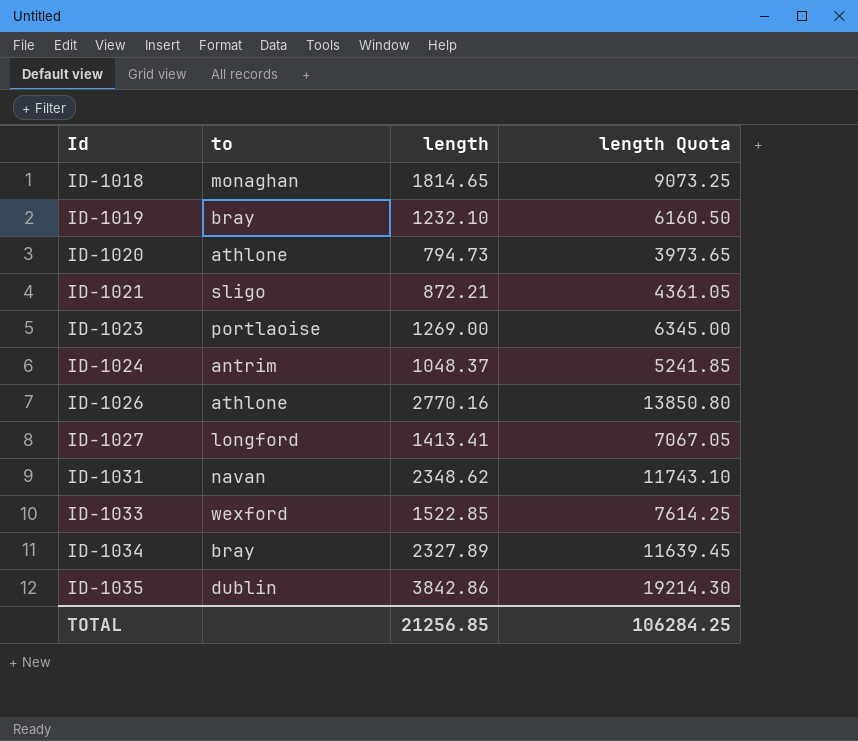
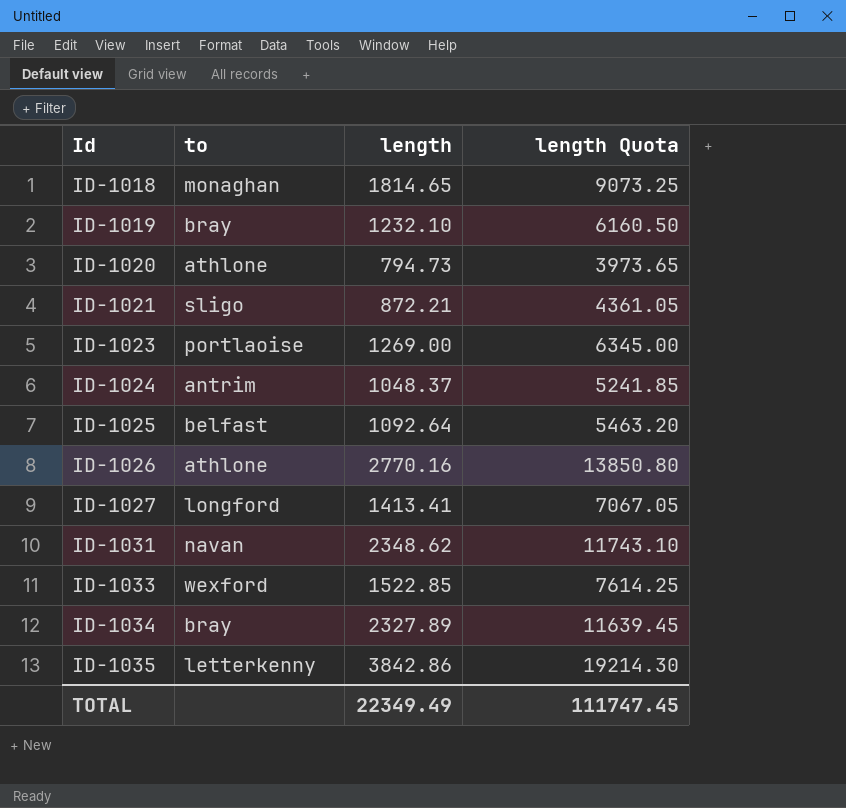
row ID-1025: none -> belfast | 1092.64 | 5463.20
ID-1035 | to: dublin -> letterkenny
TOTAL | length: 21256.85 -> 22349.49
TOTAL | length Quota: 106284.25 -> 111747.45

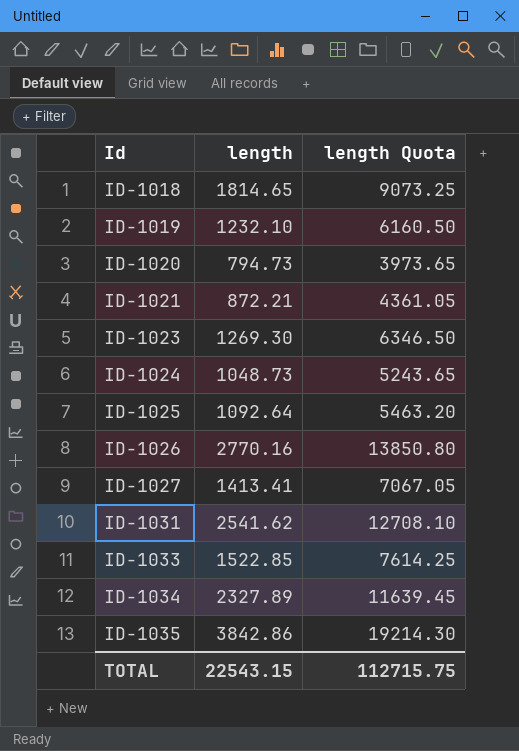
column to | position: 2 -> none
ID-1023 | length: 1269.00 -> 1269.30
ID-1023 | length Quota: 6345.00 -> 6346.50
ID-1024 | length: 1048.37 -> 1048.73
ID-1024 | length Quota: 5241.85 -> 5243.65
ID-1031 | length: 2348.62 -> 2541.62
ID-1031 | length Quota: 11743.10 -> 12708.10
TOTAL | length: 22349.49 -> 22543.15
TOTAL | length Quota: 111747.45 -> 112715.75

